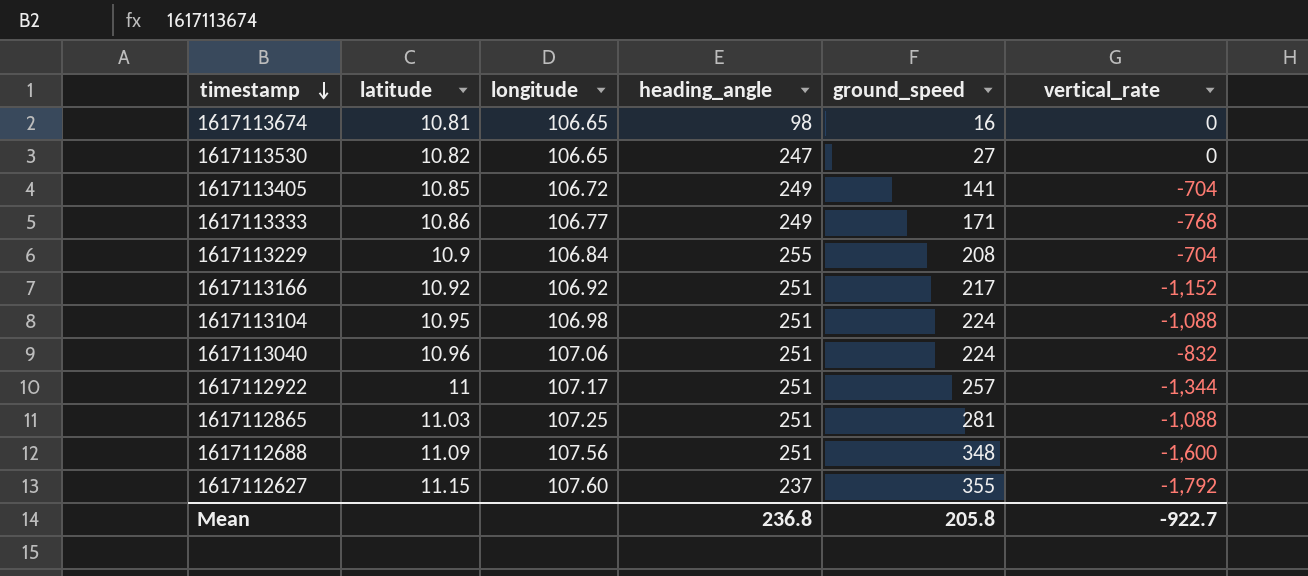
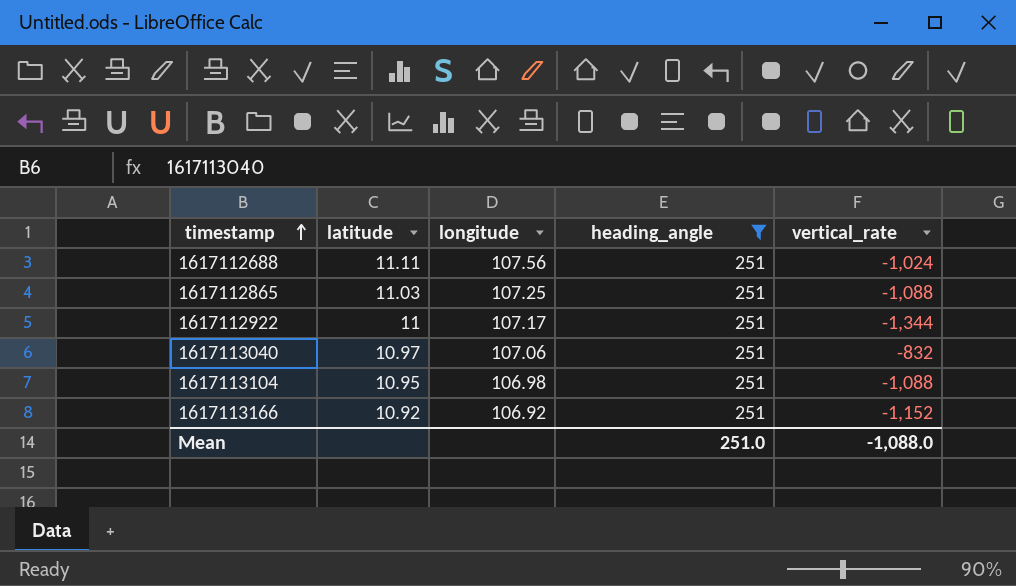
filter: none -> heading_angle = 251
row order: timestamp descending -> timestamp ascending
column ground_speed | position: 5 -> none
1617112688 | latitude: 11.09 -> 11.11
1617112688 | vertical_rate: -1,600 -> -1,024
1617113040 | latitude: 10.96 -> 10.97
Mean | heading_angle: 236.8 -> 251.0
Mean | vertical_rate: -922.7 -> -1,088.0

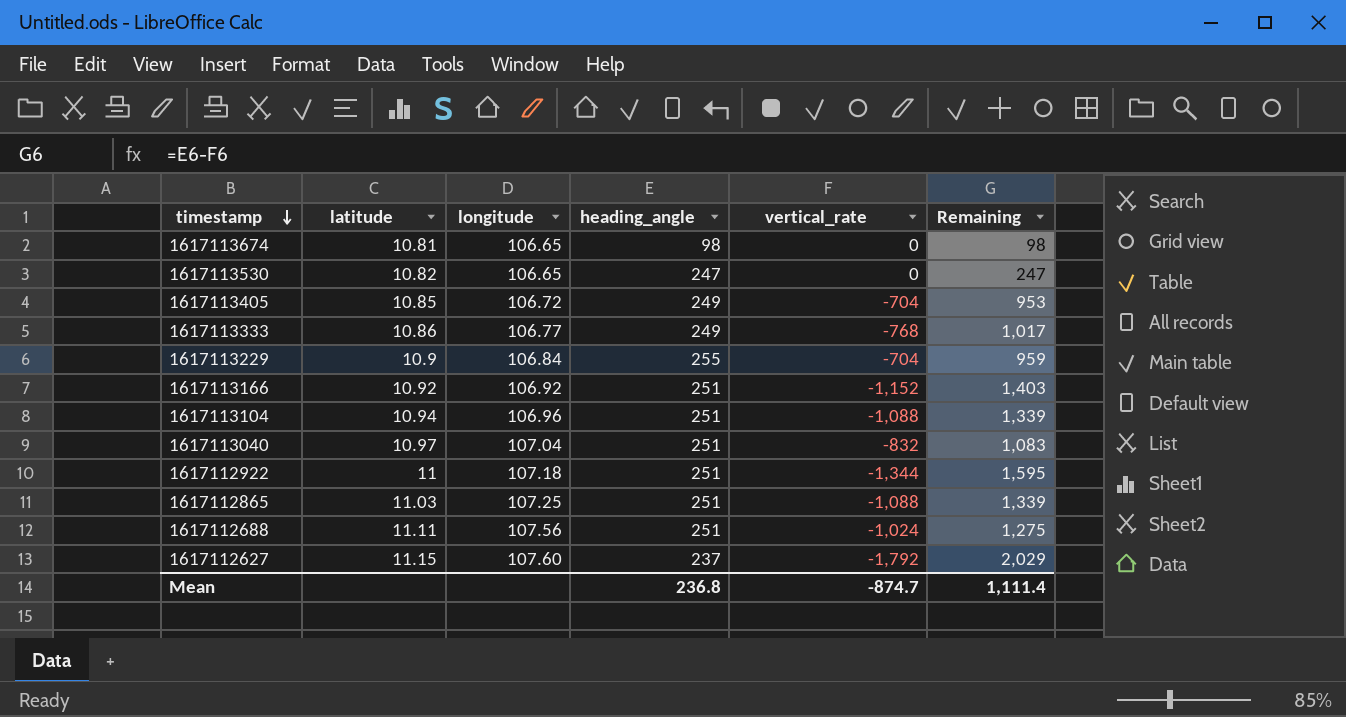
filter: heading_angle = 251 -> none
row order: timestamp ascending -> timestamp descending
column Remaining | formula: none -> [heading_angle] - [vertical_rate]
1617113104 | latitude: 10.95 -> 10.94
1617113104 | longitude: 106.98 -> 106.96
1617113040 | longitude: 107.06 -> 107.04
1617112922 | longitude: 107.17 -> 107.18
Mean | heading_angle: 251.0 -> 236.8
Mean | vertical_rate: -1,088.0 -> -874.7

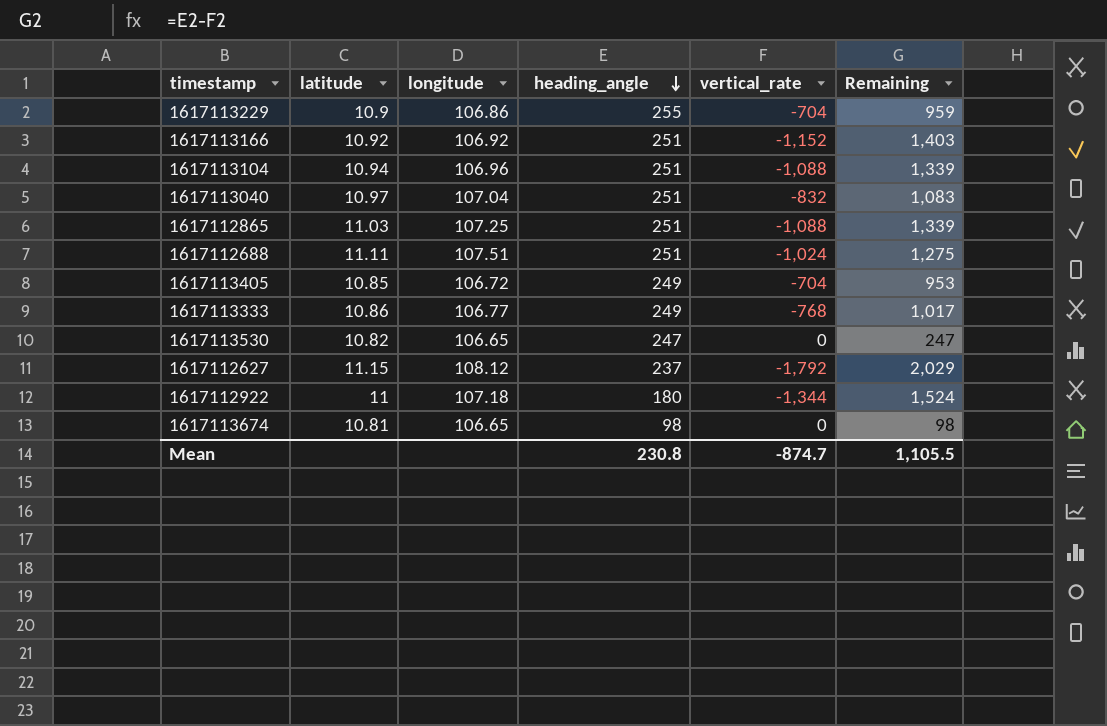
row order: timestamp descending -> heading_angle descending
1617113229 | longitude: 106.84 -> 106.86
1617112688 | longitude: 107.56 -> 107.51
1617112627 | longitude: 107.60 -> 108.12
1617112922 | heading_angle: 251 -> 180
1617112922 | Remaining: 1,595 -> 1,524
Mean | heading_angle: 236.8 -> 230.8
Mean | Remaining: 1,111.4 -> 1,105.5

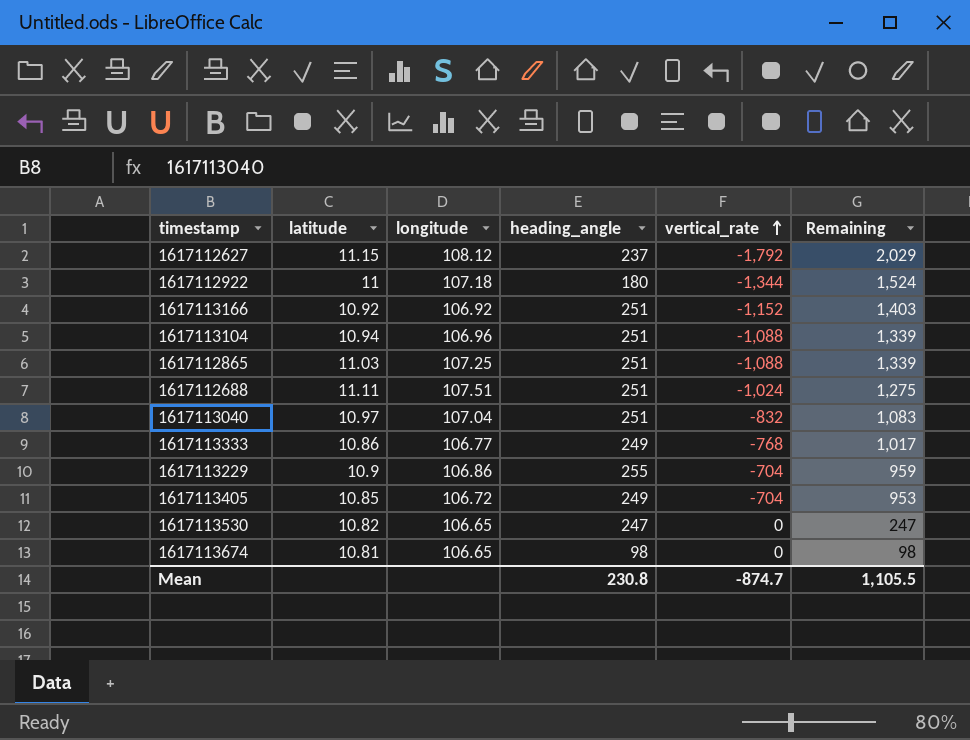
row order: heading_angle descending -> vertical_rate ascending

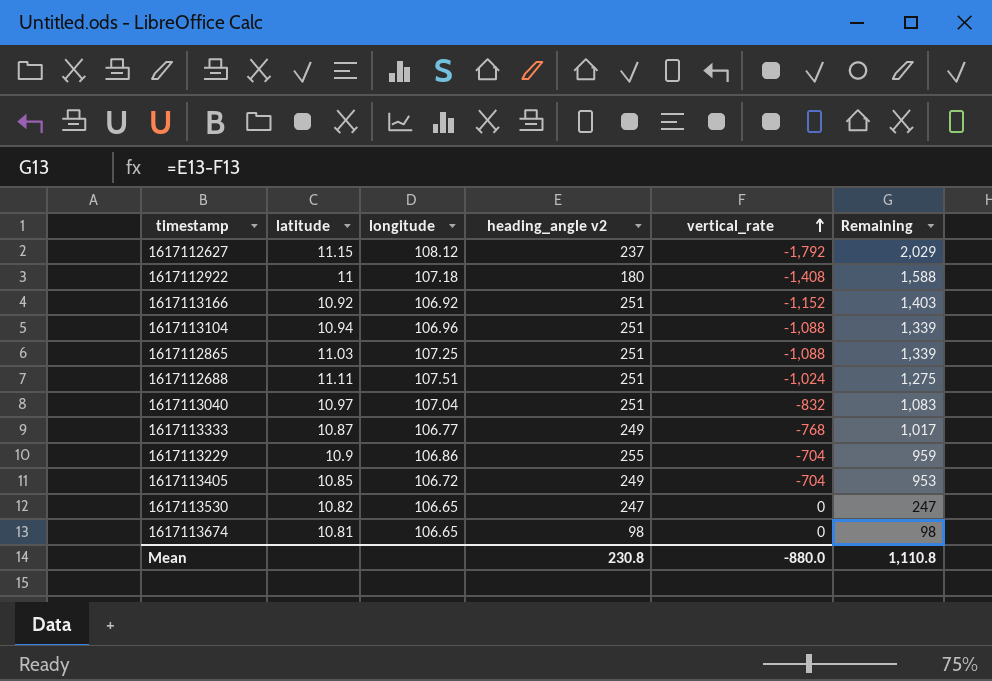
column name: heading_angle -> heading_angle v2
1617112922 | vertical_rate: -1,344 -> -1,408
1617112922 | Remaining: 1,524 -> 1,588
1617113333 | latitude: 10.86 -> 10.87
Mean | vertical_rate: -874.7 -> -880.0
Mean | Remaining: 1,105.5 -> 1,110.8

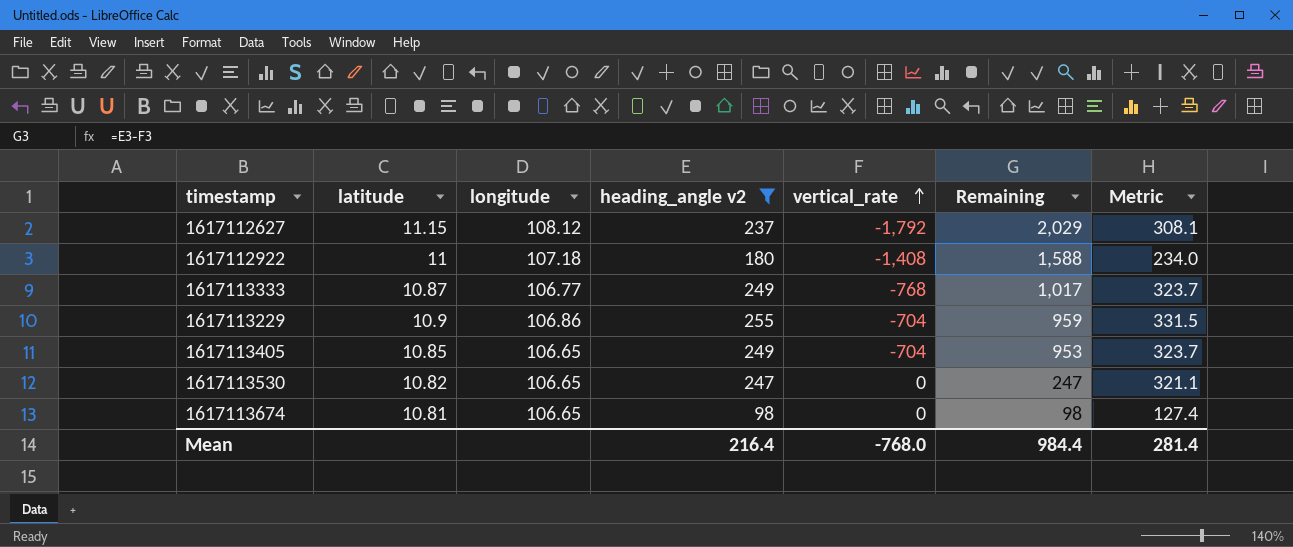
filter: none -> heading_angle v2 != 251
column Metric | formula: none -> [heading_angle v2] * 1.3
1617113405 | longitude: 106.72 -> 106.65
Mean | heading_angle v2: 230.8 -> 216.4
Mean | vertical_rate: -880.0 -> -768.0
Mean | Remaining: 1,110.8 -> 984.4

